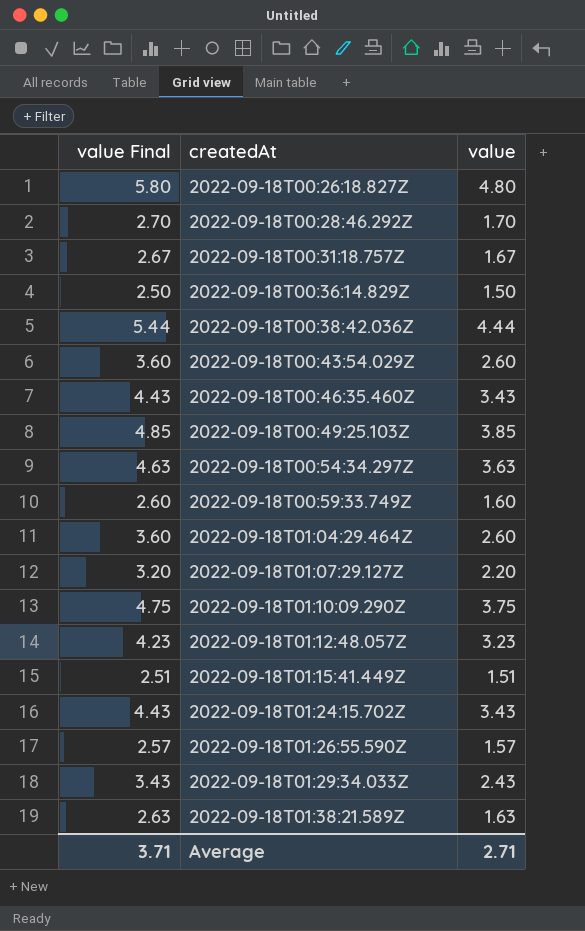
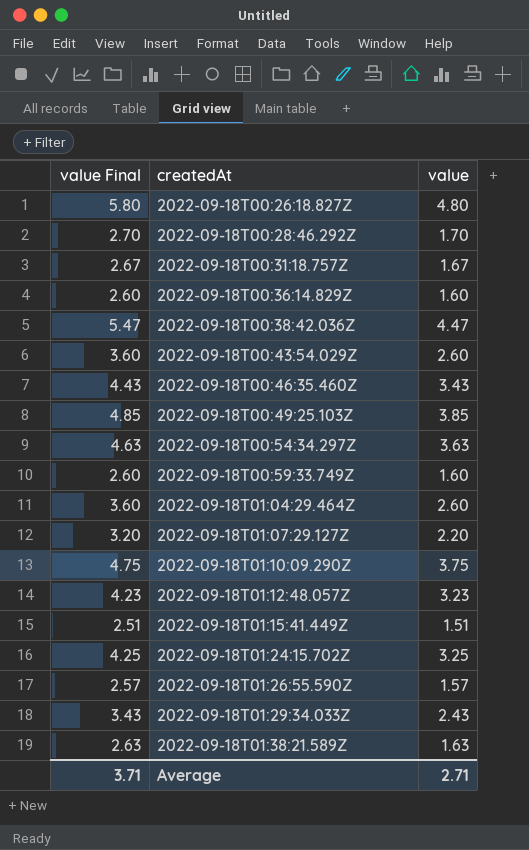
2022-09-18T00:36:14.829Z | value Final: 2.50 -> 2.60
2022-09-18T00:36:14.829Z | value: 1.50 -> 1.60
2022-09-18T00:38:42.036Z | value Final: 5.44 -> 5.47
2022-09-18T00:38:42.036Z | value: 4.44 -> 4.47
2022-09-18T01:24:15.702Z | value Final: 4.43 -> 4.25
2022-09-18T01:24:15.702Z | value: 3.43 -> 3.25

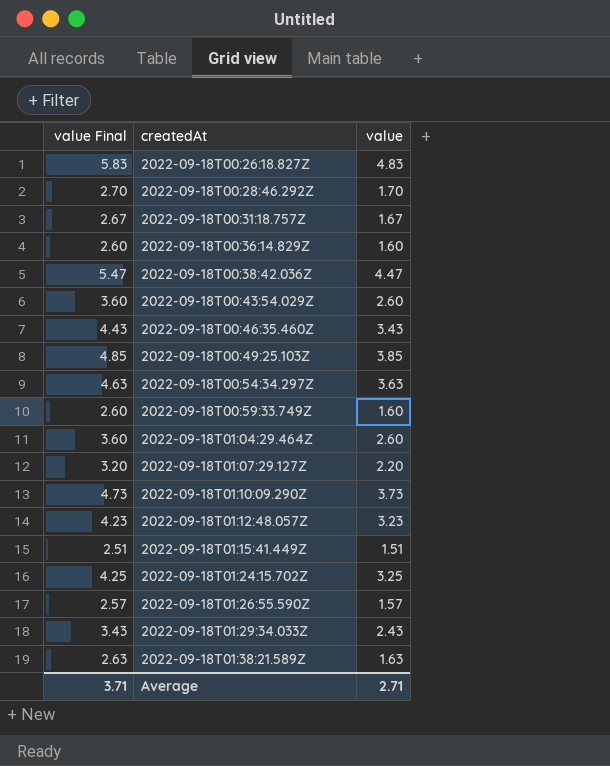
2022-09-18T00:26:18.827Z | value Final: 5.80 -> 5.83
2022-09-18T00:26:18.827Z | value: 4.80 -> 4.83
2022-09-18T01:10:09.290Z | value Final: 4.75 -> 4.73
2022-09-18T01:10:09.290Z | value: 3.75 -> 3.73

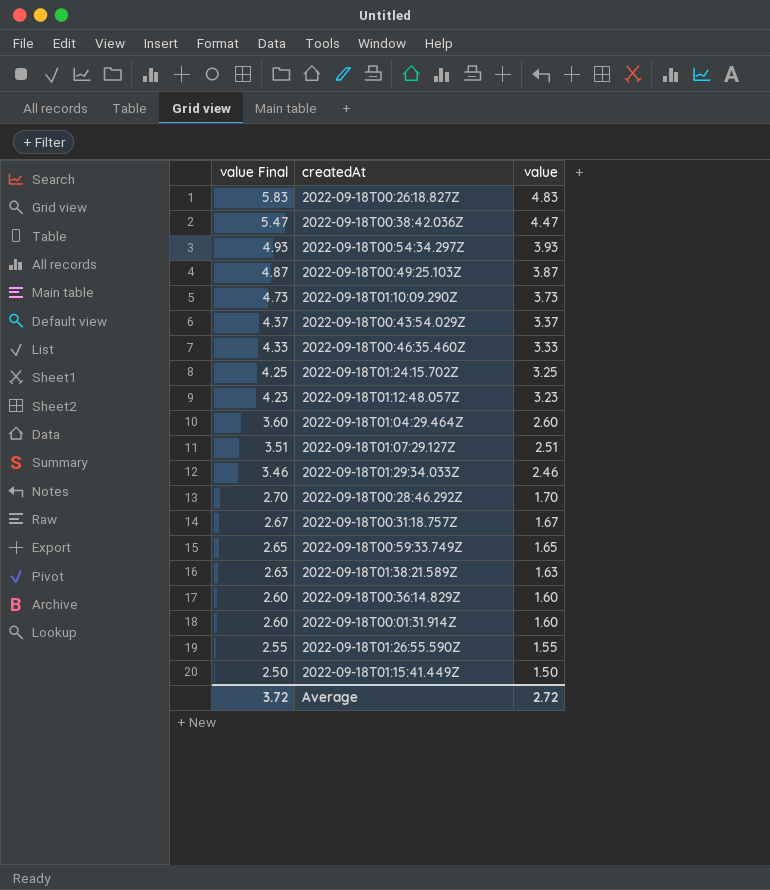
row order: createdAt ascending -> value Final descending
2022-09-18T00:54:34.297Z | value Final: 4.63 -> 4.93
2022-09-18T00:54:34.297Z | value: 3.63 -> 3.93
2022-09-18T00:49:25.103Z | value Final: 4.85 -> 4.87
2022-09-18T00:49:25.103Z | value: 3.85 -> 3.87
2022-09-18T00:43:54.029Z | value Final: 3.60 -> 4.37
2022-09-18T00:43:54.029Z | value: 2.60 -> 3.37
2022-09-18T00:46:35.460Z | value Final: 4.43 -> 4.33
2022-09-18T00:46:35.460Z | value: 3.43 -> 3.33
2022-09-18T01:07:29.127Z | value Final: 3.20 -> 3.51
2022-09-18T01:07:29.127Z | value: 2.20 -> 2.51
2022-09-18T01:29:34.033Z | value Final: 3.43 -> 3.46
2022-09-18T01:29:34.033Z | value: 2.43 -> 2.46
2022-09-18T00:59:33.749Z | value Final: 2.60 -> 2.65
2022-09-18T00:59:33.749Z | value: 1.60 -> 1.65
row 2022-09-18T00:01:31.914Z: none -> 2.60 | 1.60
2022-09-18T01:26:55.590Z | value Final: 2.57 -> 2.55
2022-09-18T01:26:55.590Z | value: 1.57 -> 1.55
2022-09-18T01:15:41.449Z | value Final: 2.51 -> 2.50
2022-09-18T01:15:41.449Z | value: 1.51 -> 1.50
Average | value Final: 3.71 -> 3.72
Average | value: 2.71 -> 2.72

